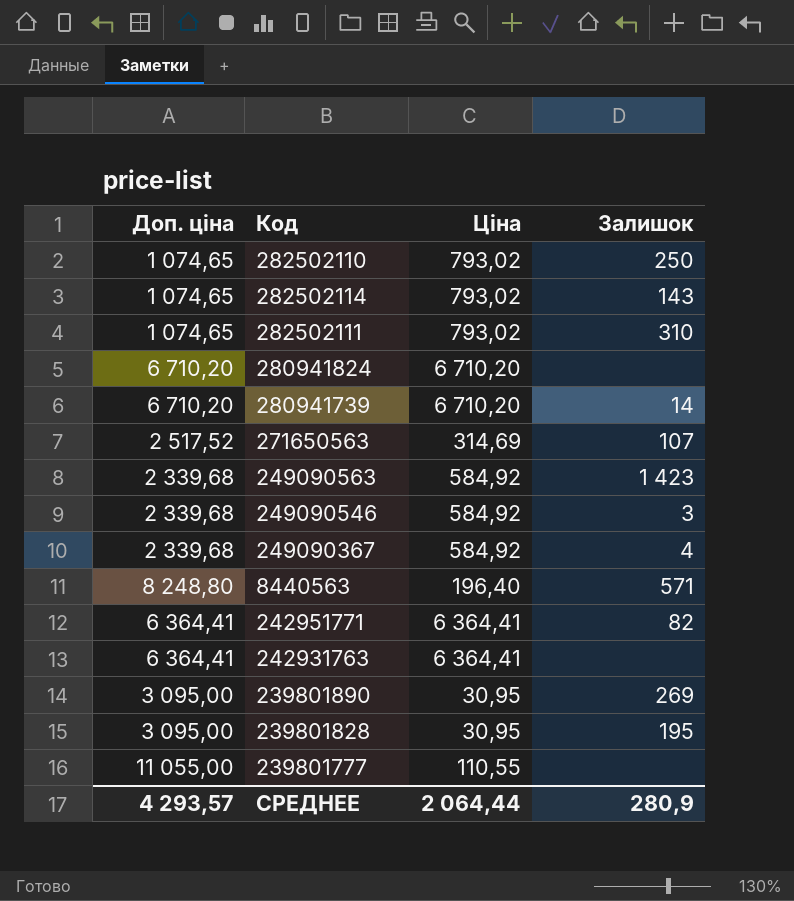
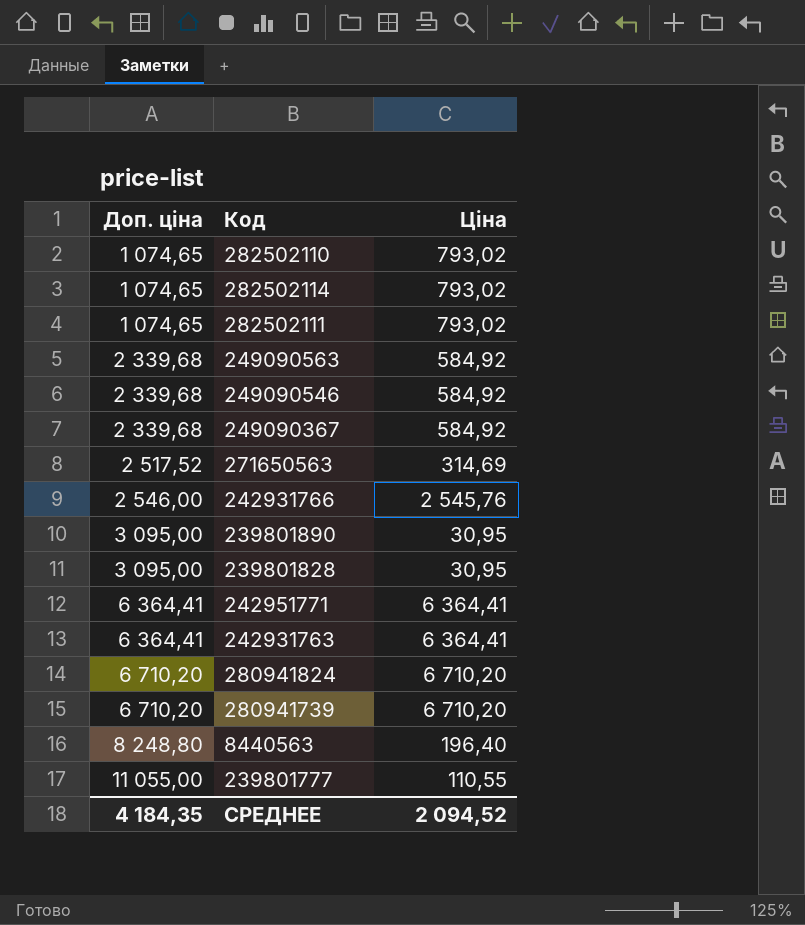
row order: none -> Доп. ціна ascending
column Залишок | position: 4 -> none
row 242931766: none -> 2 546,00 | 2 545,76
СРЕДНЕЕ | Доп. ціна: 4 293,57 -> 4 184,35
СРЕДНЕЕ | Ціна: 2 064,44 -> 2 094,52

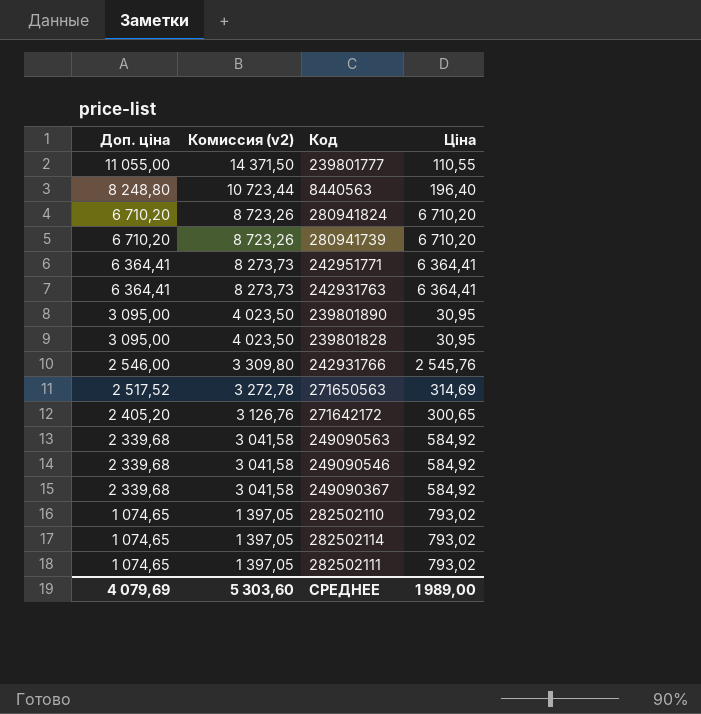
row order: Доп. ціна ascending -> Доп. ціна descending
column Комиссия (v2) | formula: none -> [Доп. ціна] * 1,3
row 271642172: none -> 2 405,20 | 3 126,76 | 300,65
СРЕДНЕЕ | Доп. ціна: 4 184,35 -> 4 079,69
СРЕДНЕЕ | Ціна: 2 094,52 -> 1 989,00

